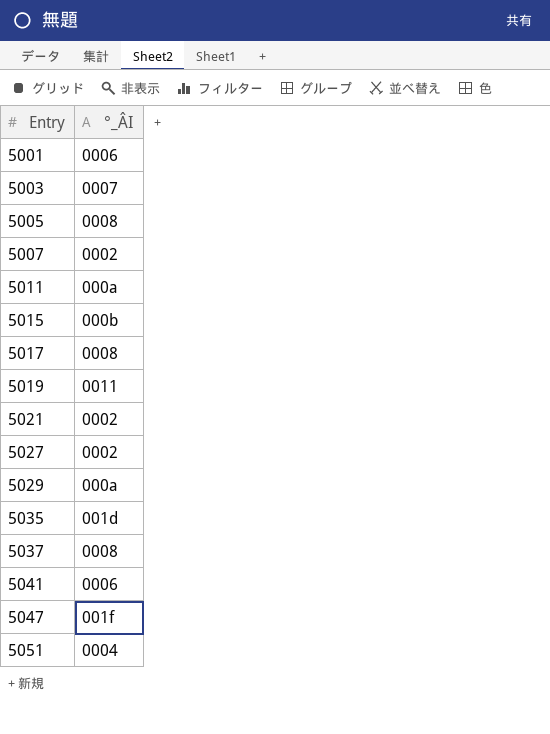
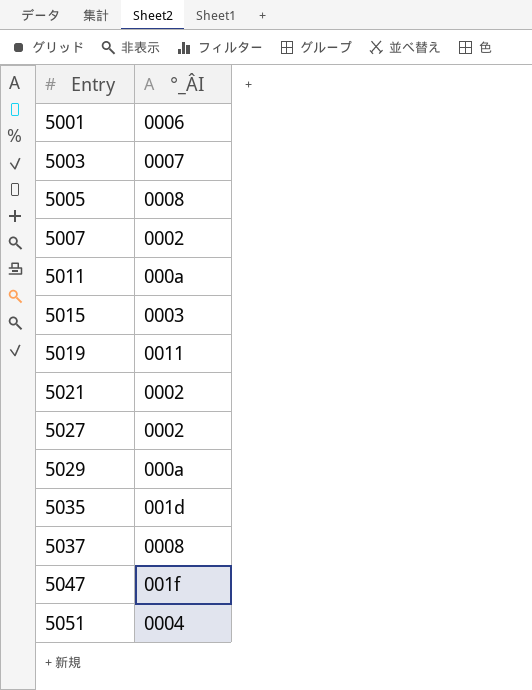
row 5017: 0008 -> none
row 5041: 0006 -> none
5015 | °_ÂI: 000b -> 0003

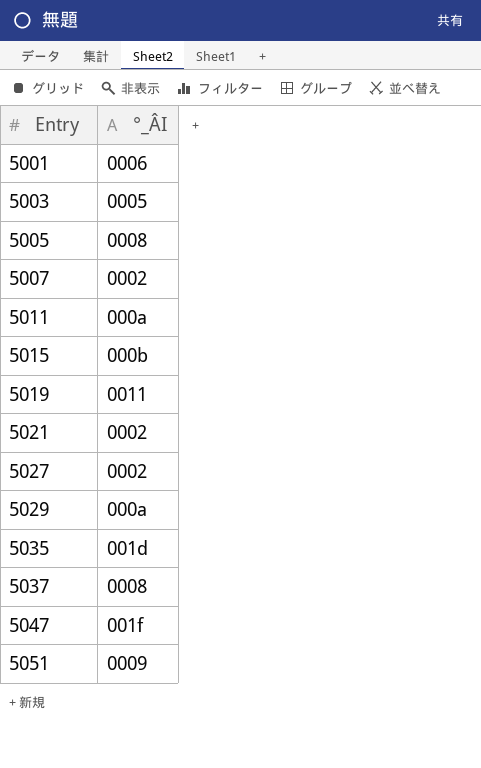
5003 | °_ÂI: 0007 -> 0005
5015 | °_ÂI: 0003 -> 000b
5051 | °_ÂI: 0004 -> 0009

